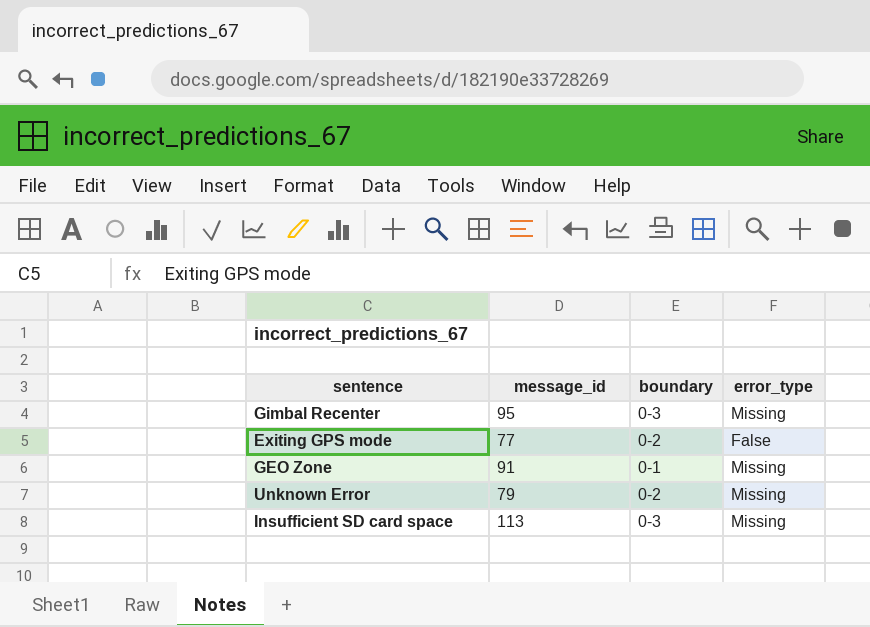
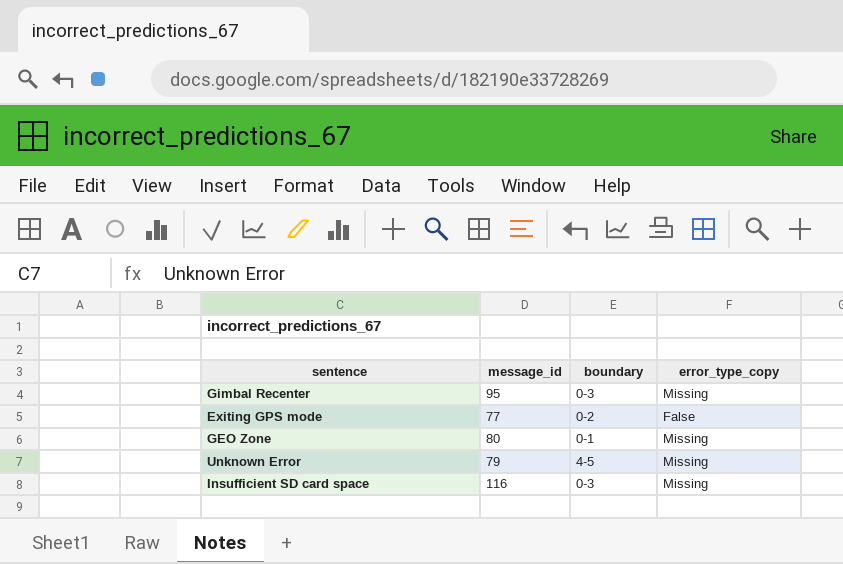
column name: error_type -> error_type_copy
GEO Zone | message_id: 91 -> 80
Unknown Error | boundary: 0-2 -> 4-5
Insufficient SD card space | message_id: 113 -> 116

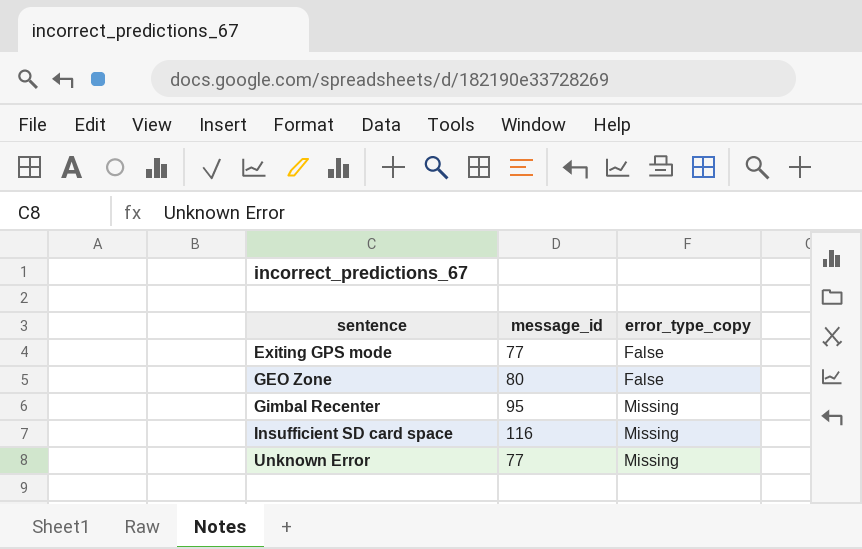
row order: none -> sentence ascending
column boundary | position: 3 -> none
GEO Zone | error_type_copy: Missing -> False
Unknown Error | message_id: 79 -> 77

